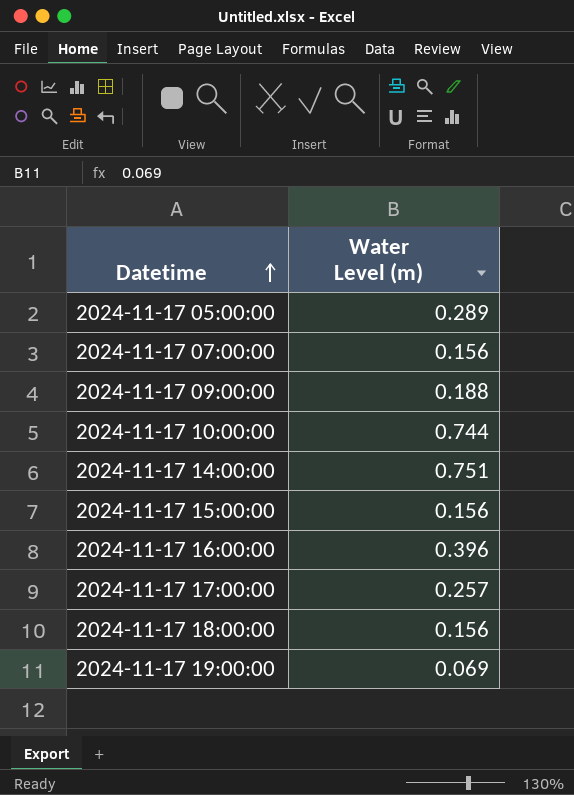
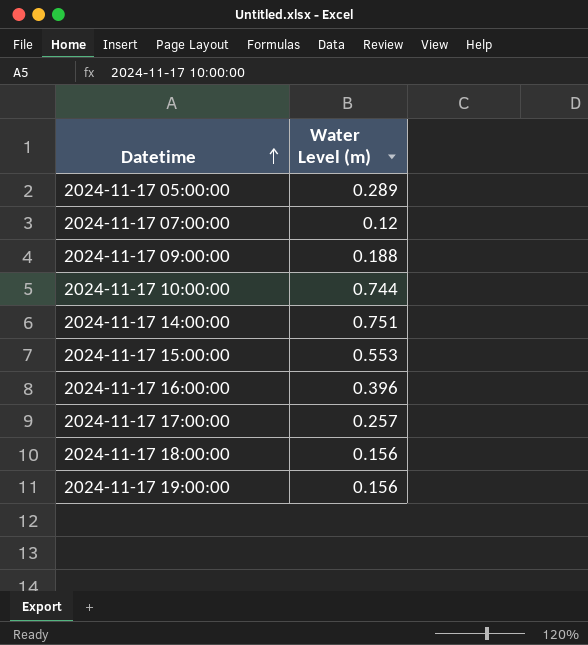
2024-11-17 07:00:00 | Water Level (m): 0.156 -> 0.12
2024-11-17 15:00:00 | Water Level (m): 0.156 -> 0.553
2024-11-17 19:00:00 | Water Level (m): 0.069 -> 0.156

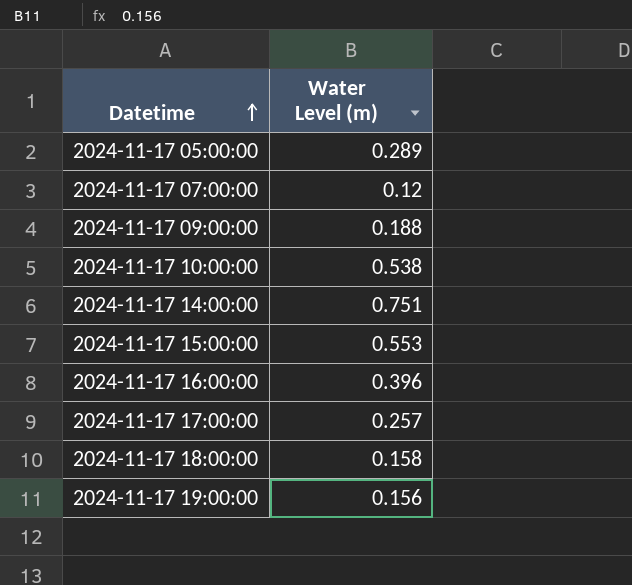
2024-11-17 10:00:00 | Water Level (m): 0.744 -> 0.538
2024-11-17 18:00:00 | Water Level (m): 0.156 -> 0.158

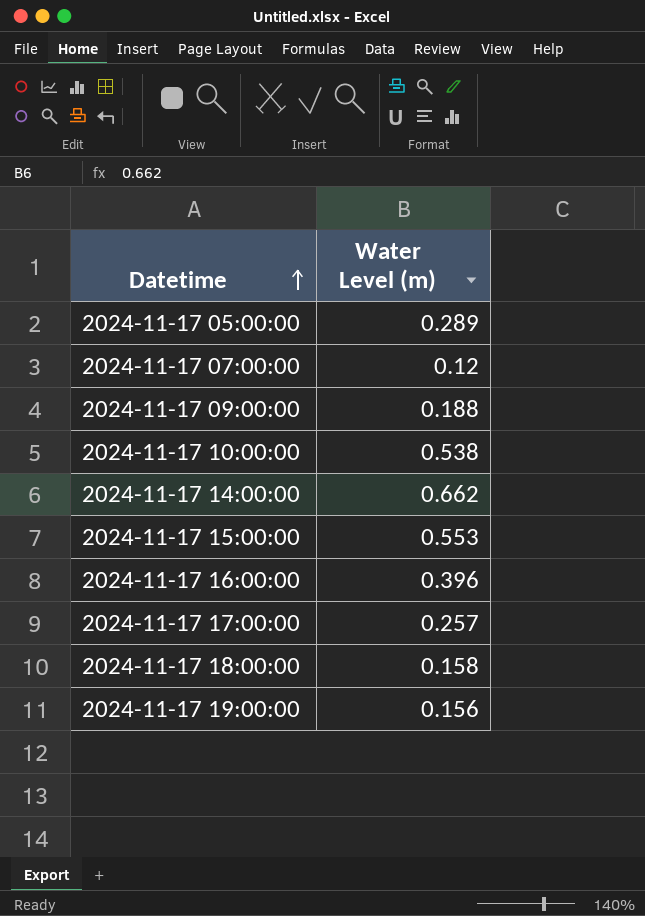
2024-11-17 14:00:00 | Water Level (m): 0.751 -> 0.662

